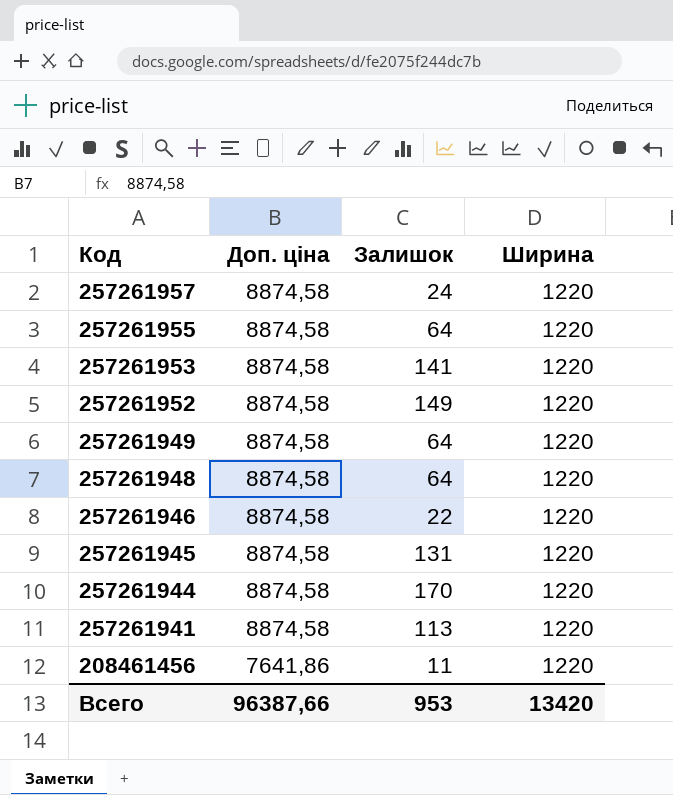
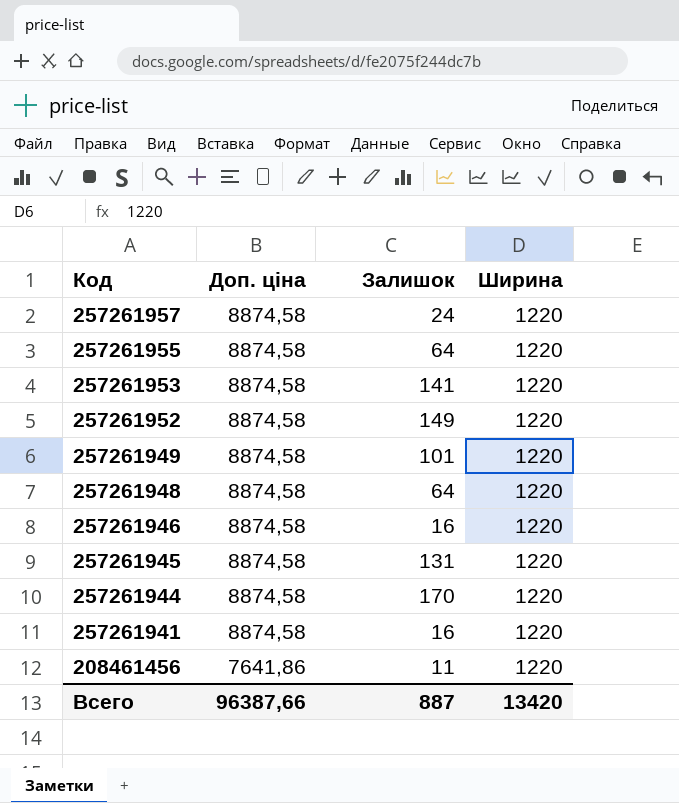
257261949 | Залишок: 64 -> 101
257261946 | Залишок: 22 -> 16
257261941 | Залишок: 113 -> 16
Всего | Залишок: 953 -> 887

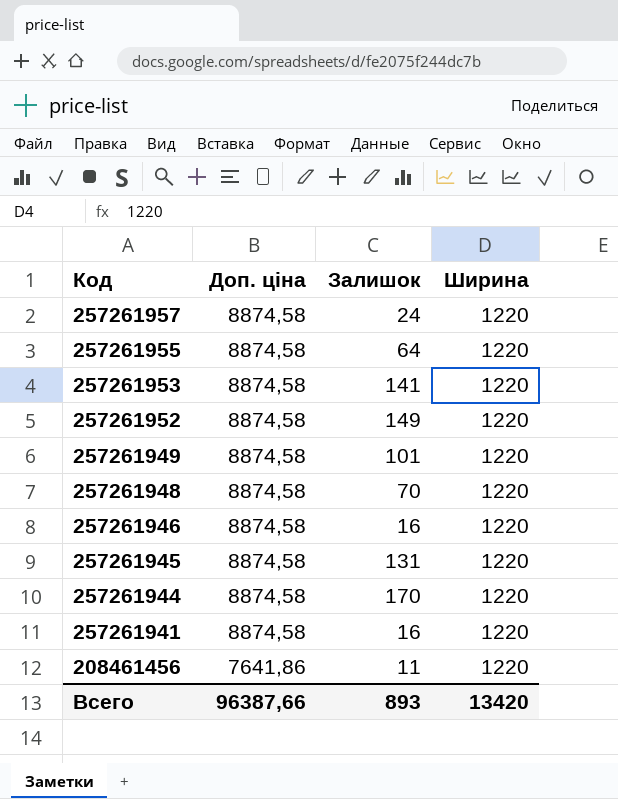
257261948 | Залишок: 64 -> 70
Всего | Залишок: 887 -> 893

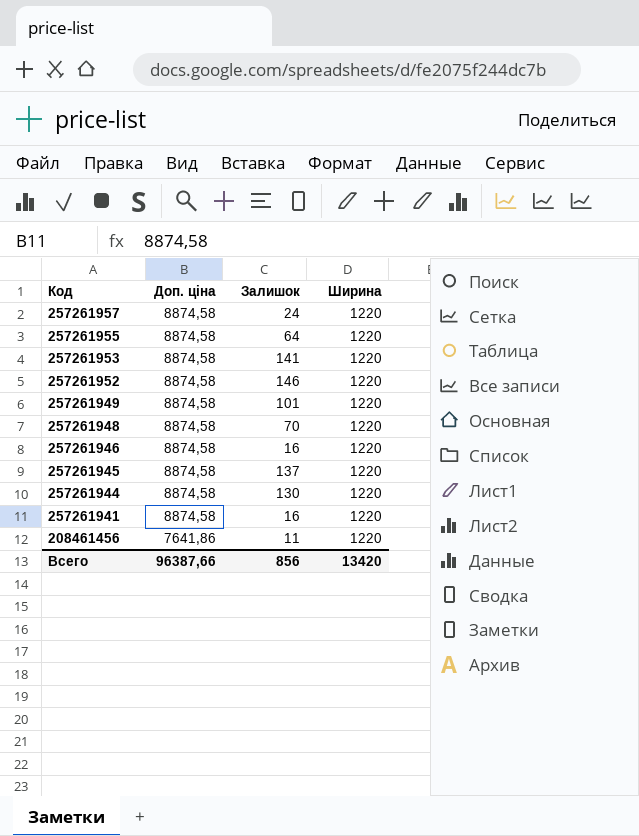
257261952 | Залишок: 149 -> 146
257261945 | Залишок: 131 -> 137
257261944 | Залишок: 170 -> 130
Всего | Залишок: 893 -> 856

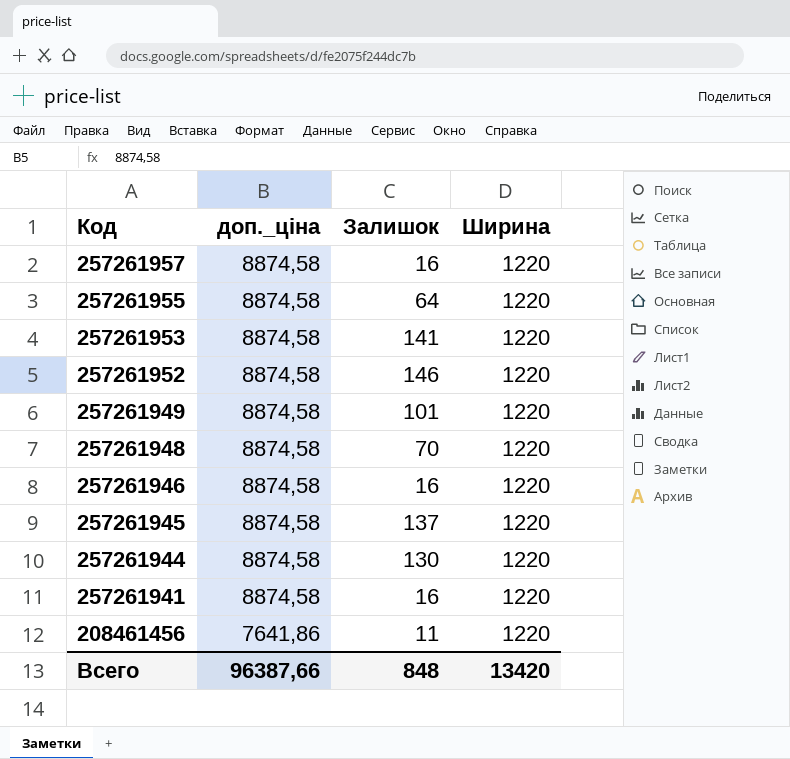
column name: Доп. ціна -> доп._ціна
257261957 | Залишок: 24 -> 16
Всего | Залишок: 856 -> 848

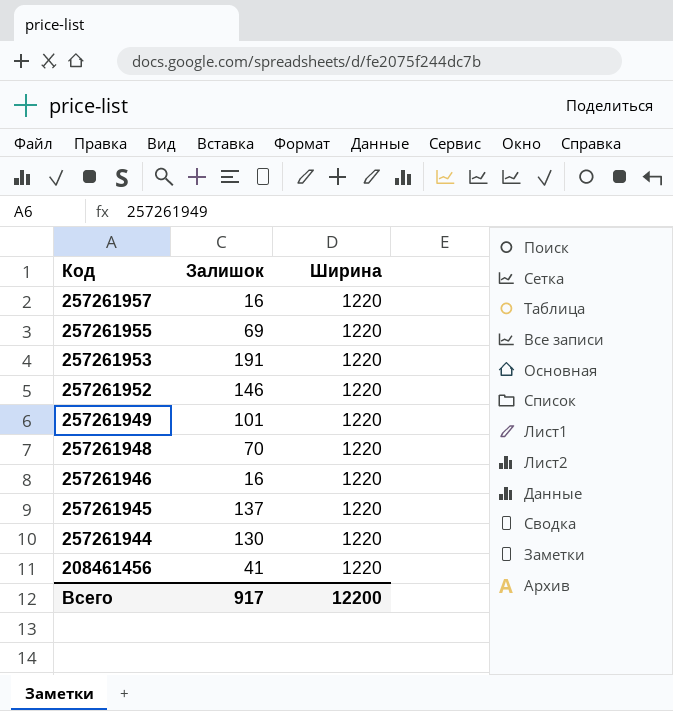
column доп._ціна | position: 2 -> none
row 257261941: 8874,58 | 16 | 1220 -> none
257261955 | Залишок: 64 -> 69
257261953 | Залишок: 141 -> 191
208461456 | Залишок: 11 -> 41
Всего | Залишок: 848 -> 917
Всего | Ширина: 13420 -> 12200

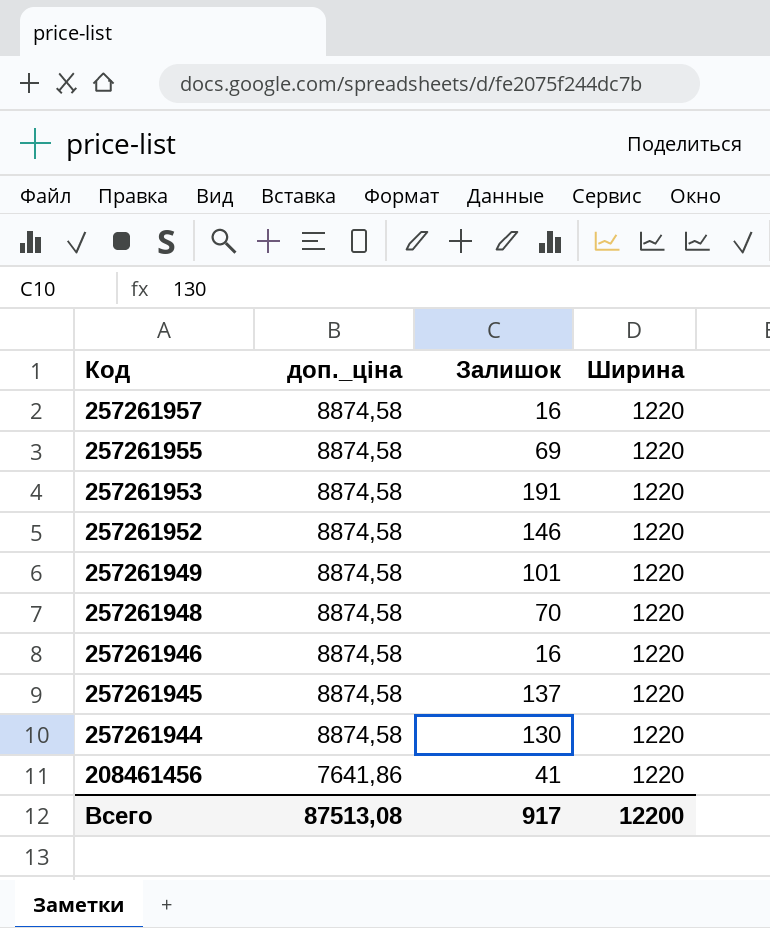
column доп._ціна | position: none -> 2

